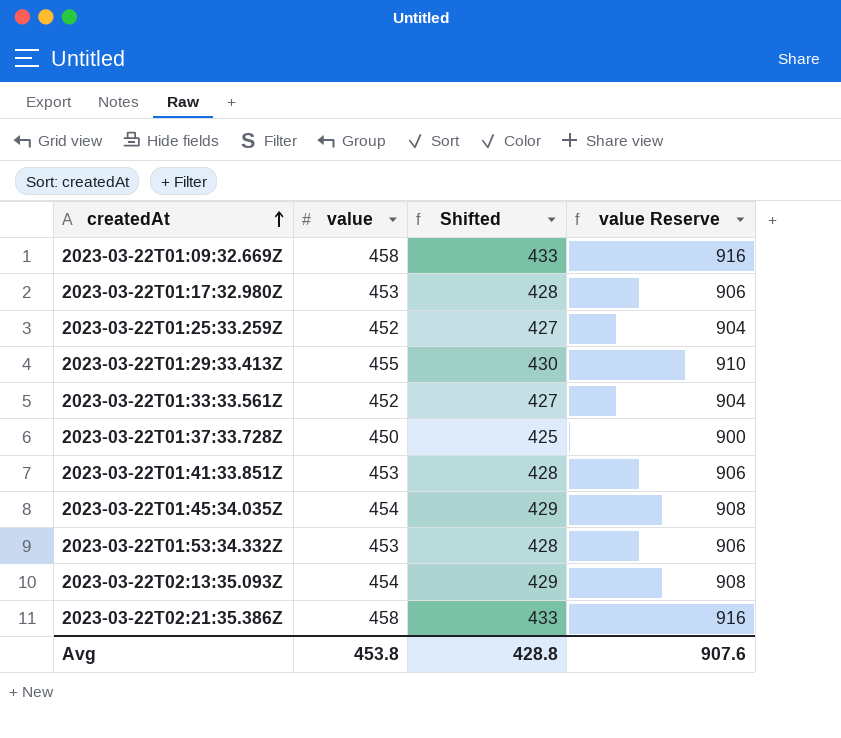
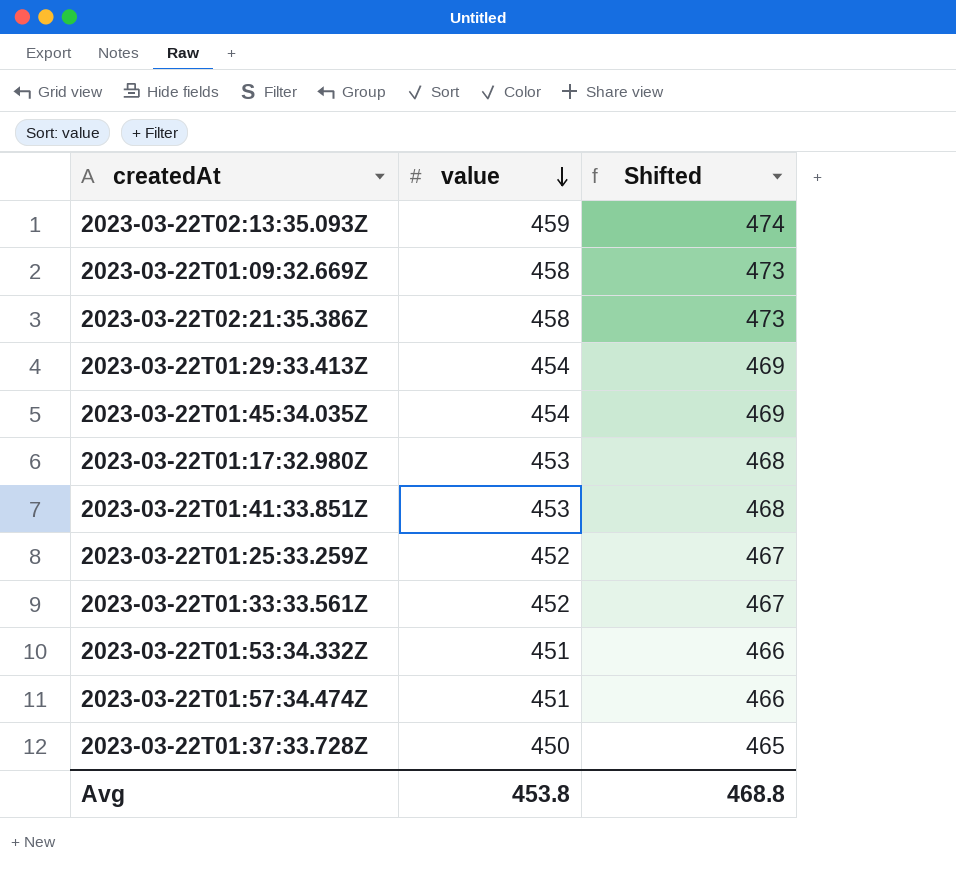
row order: createdAt ascending -> value descending
column value Reserve | formula: [value] * 2 -> none
column Shifted | formula: [value] - 25 -> [value] + 15
2023-03-22T02:13:35.093Z | value: 454 -> 459
2023-03-22T01:29:33.413Z | value: 455 -> 454
2023-03-22T01:53:34.332Z | value: 453 -> 451
row 2023-03-22T01:57:34.474Z: none -> 451 | 466
Avg | Shifted: 428.8 -> 468.8

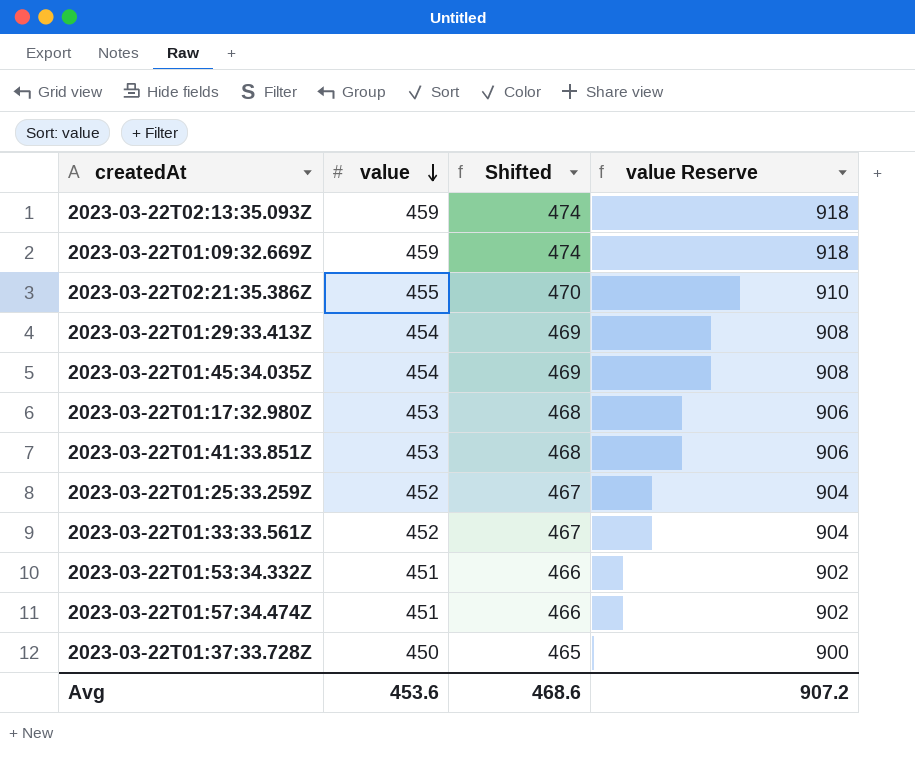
column value Reserve | formula: none -> [value] * 2
2023-03-22T01:09:32.669Z | value: 458 -> 459
2023-03-22T01:09:32.669Z | Shifted: 473 -> 474
2023-03-22T02:21:35.386Z | value: 458 -> 455
2023-03-22T02:21:35.386Z | Shifted: 473 -> 470
Avg | value: 453.8 -> 453.6
Avg | Shifted: 468.8 -> 468.6

